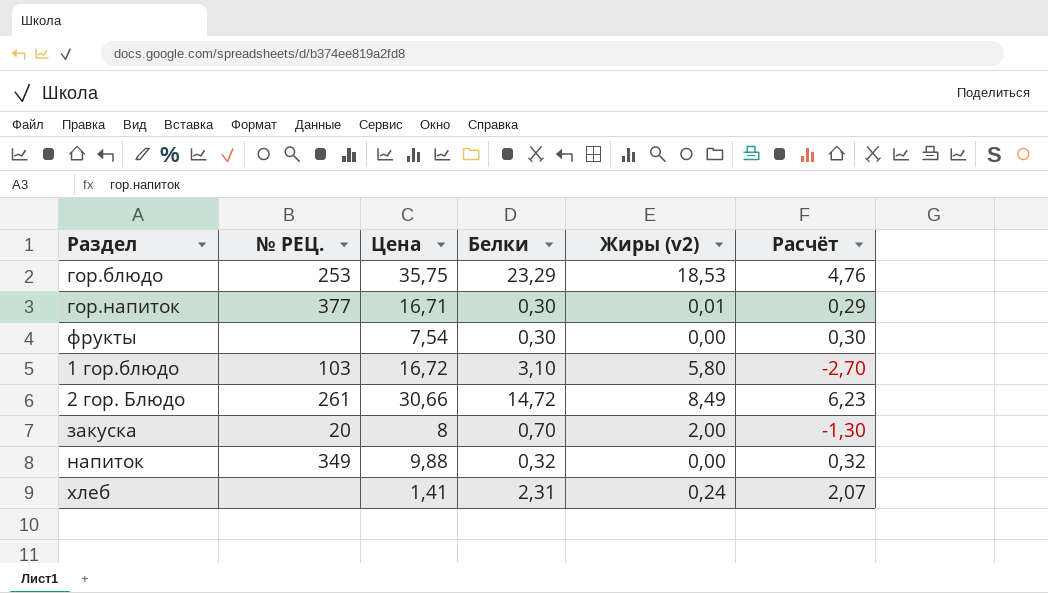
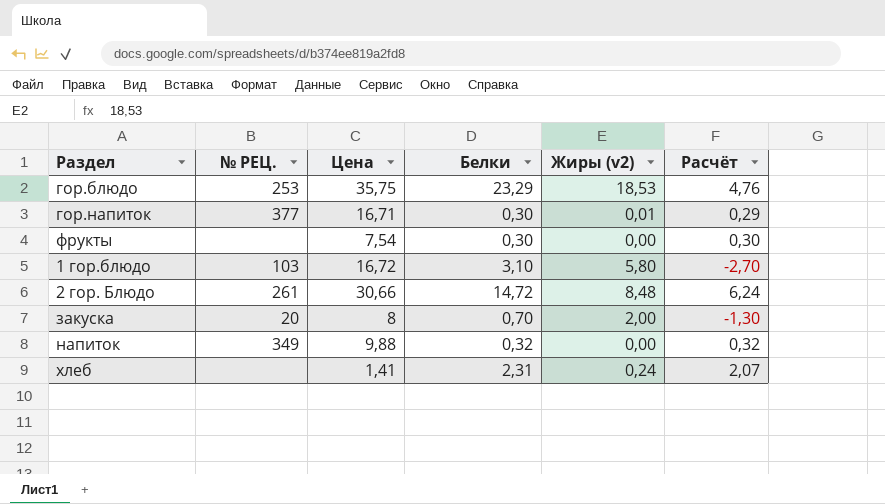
2 гор. Блюдо | Жиры (v2): 8,49 -> 8,48
2 гор. Блюдо | Расчёт: 6,23 -> 6,24

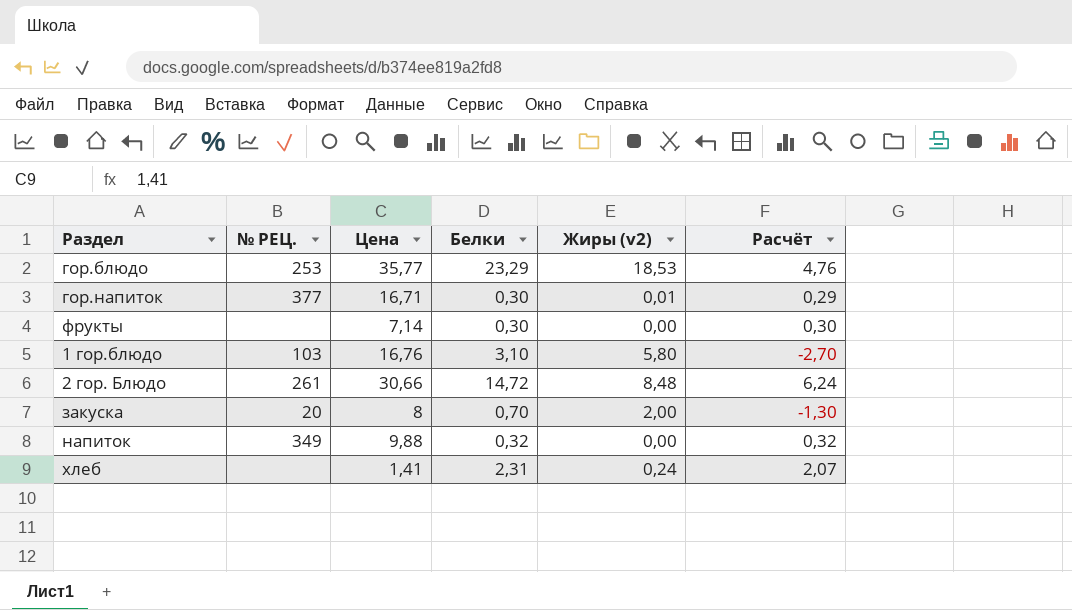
гор.блюдо | Цена: 35,75 -> 35,77
фрукты | Цена: 7,54 -> 7,14
1 гор.блюдо | Цена: 16,72 -> 16,76

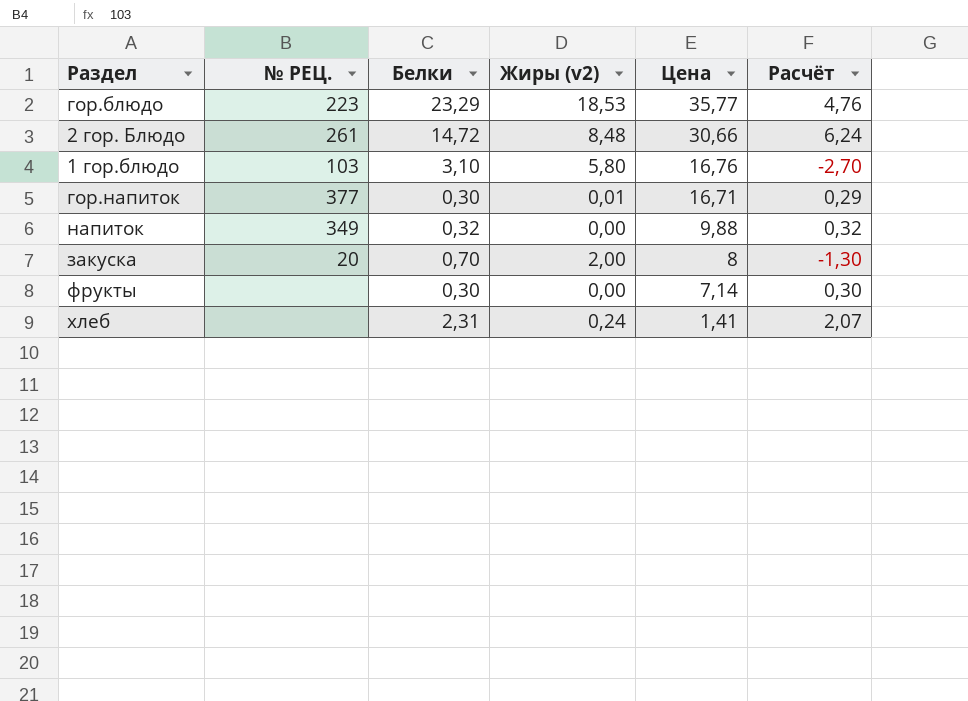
row order: none -> Цена descending
column Цена | position: 3 -> 5
гор.блюдо | № РЕЦ.: 253 -> 223

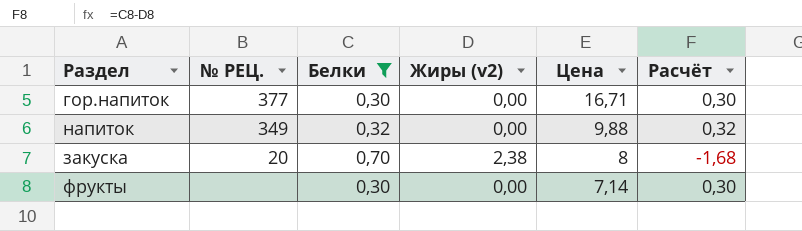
filter: none -> Белки <= 0,70
гор.напиток | Жиры (v2): 0,01 -> 0,00
гор.напиток | Расчёт: 0,29 -> 0,30
закуска | Жиры (v2): 2,00 -> 2,38
закуска | Расчёт: -1,30 -> -1,68

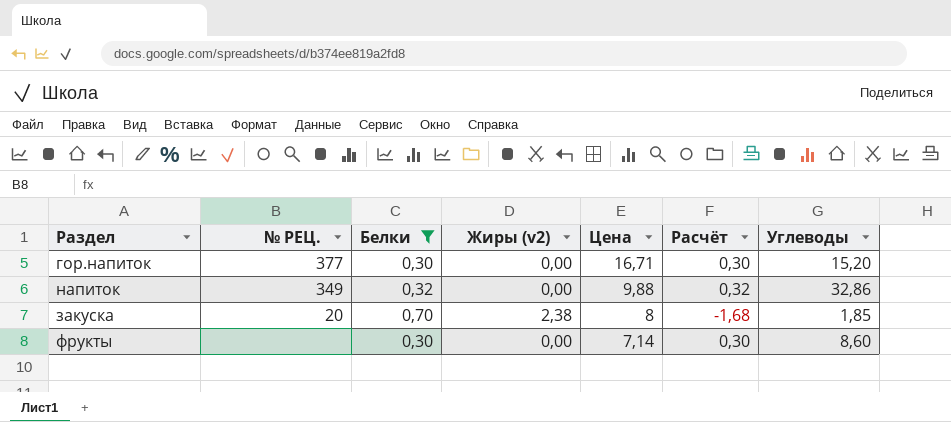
column Углеводы | position: none -> 7

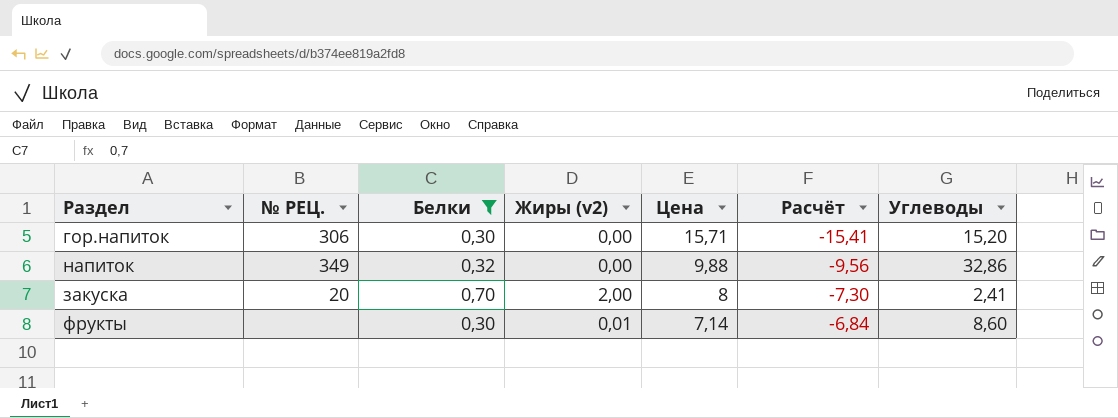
column Расчёт | formula: [Белки] - [Жиры (v2)] -> [Белки] - [Цена]
гор.напиток | № РЕЦ.: 377 -> 306
гор.напиток | Цена: 16,71 -> 15,71
закуска | Жиры (v2): 2,38 -> 2,00
закуска | Углеводы: 1,85 -> 2,41
фрукты | Жиры (v2): 0,00 -> 0,01

